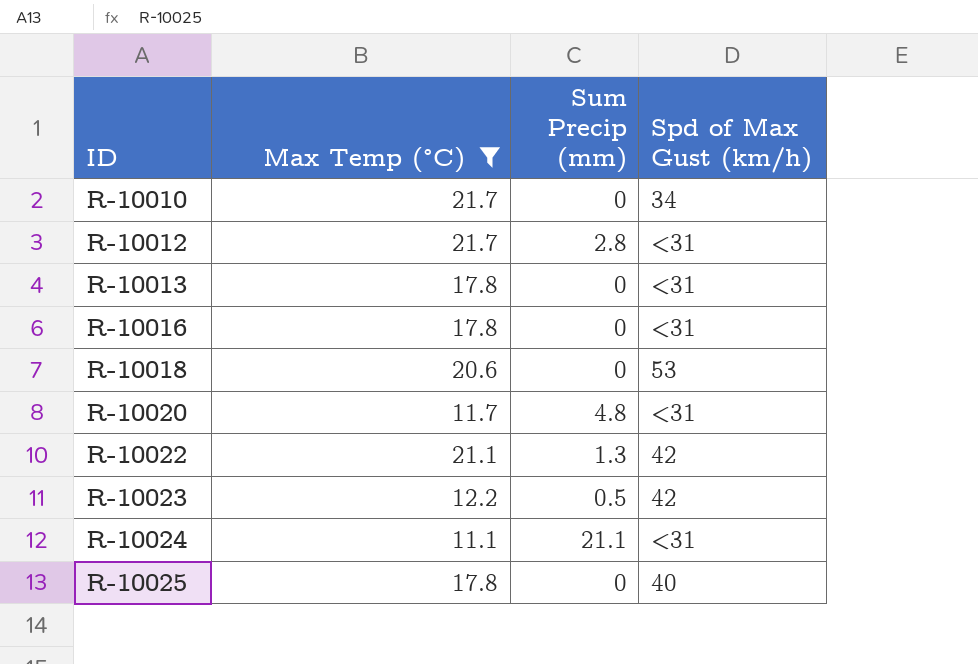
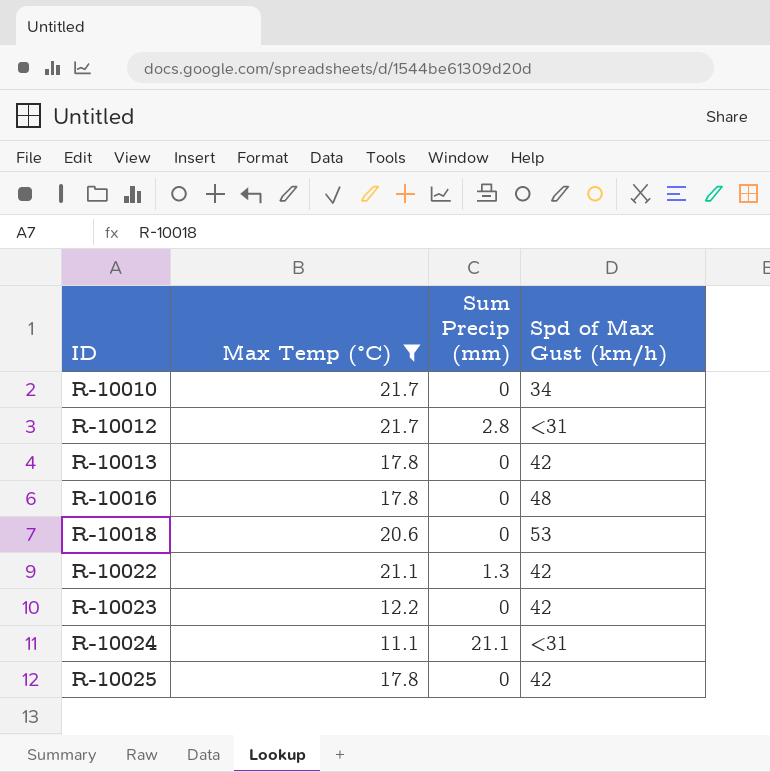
row R-10020: 11.7 | 4.8 | <31 -> none
R-10013 | Spd of Max Gust (km/h): <31 -> 42
R-10016 | Spd of Max Gust (km/h): <31 -> 48
R-10023 | Sum Precip (mm): 0.5 -> 0
R-10025 | Spd of Max Gust (km/h): 40 -> 42

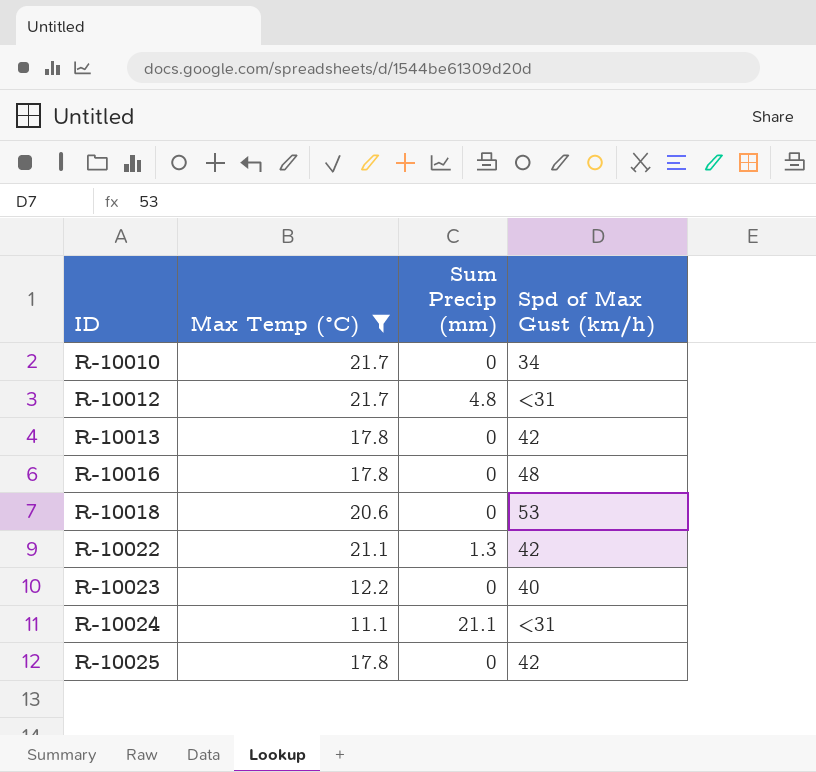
R-10012 | Sum Precip (mm): 2.8 -> 4.8
R-10023 | Spd of Max Gust (km/h): 42 -> 40

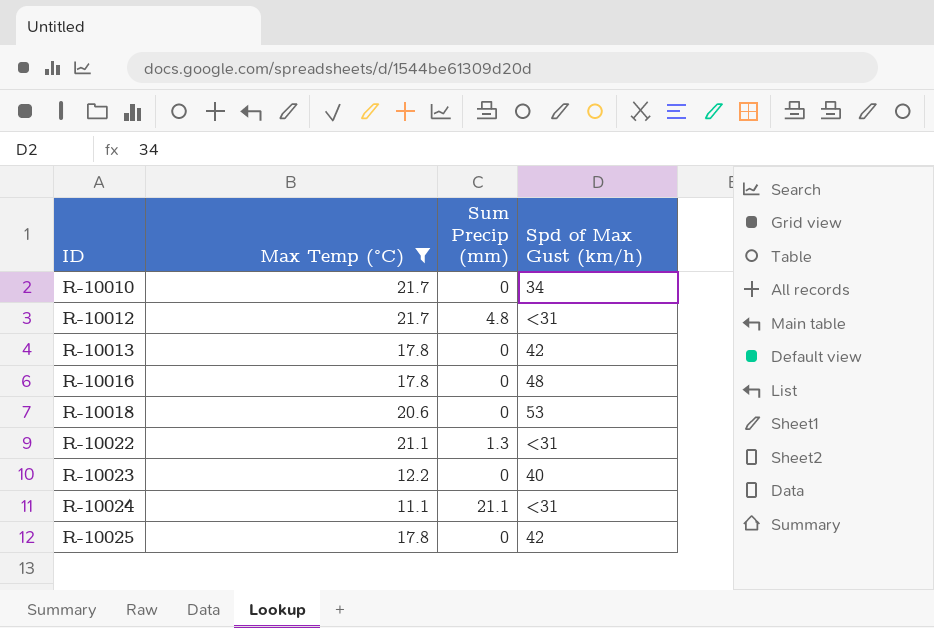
R-10022 | Spd of Max Gust (km/h): 42 -> <31

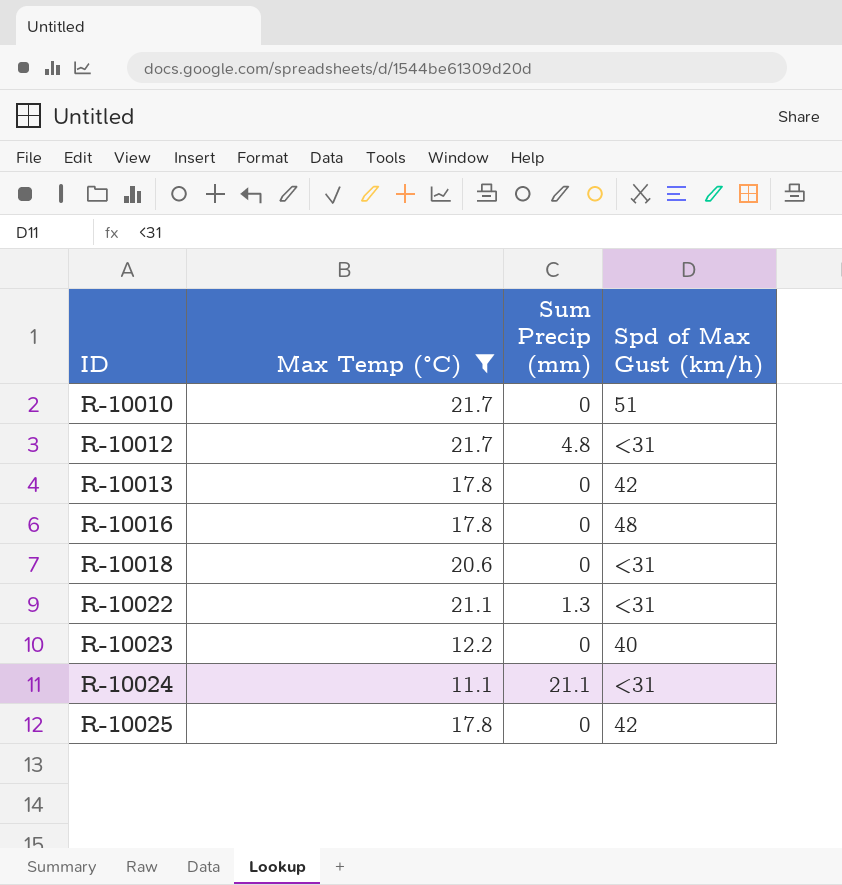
R-10010 | Spd of Max Gust (km/h): 34 -> 51
R-10018 | Spd of Max Gust (km/h): 53 -> <31

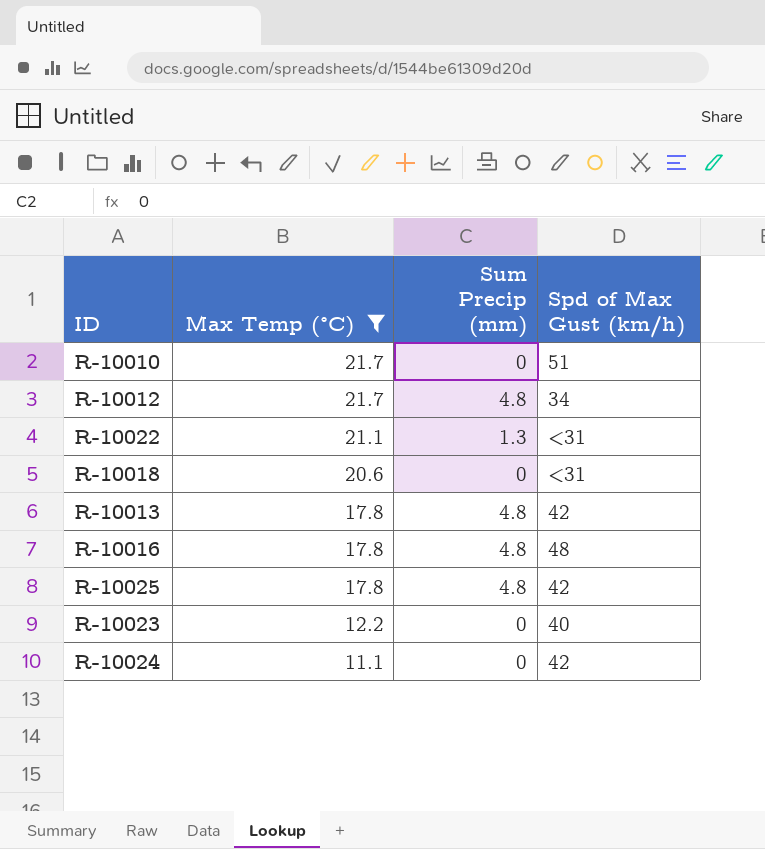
row order: ID ascending -> Max Temp (°C) descending
R-10012 | Spd of Max Gust (km/h): <31 -> 34
R-10013 | Sum Precip (mm): 0 -> 4.8
R-10016 | Sum Precip (mm): 0 -> 4.8
R-10025 | Sum Precip (mm): 0 -> 4.8
R-10024 | Sum Precip (mm): 21.1 -> 0
R-10024 | Spd of Max Gust (km/h): <31 -> 42

